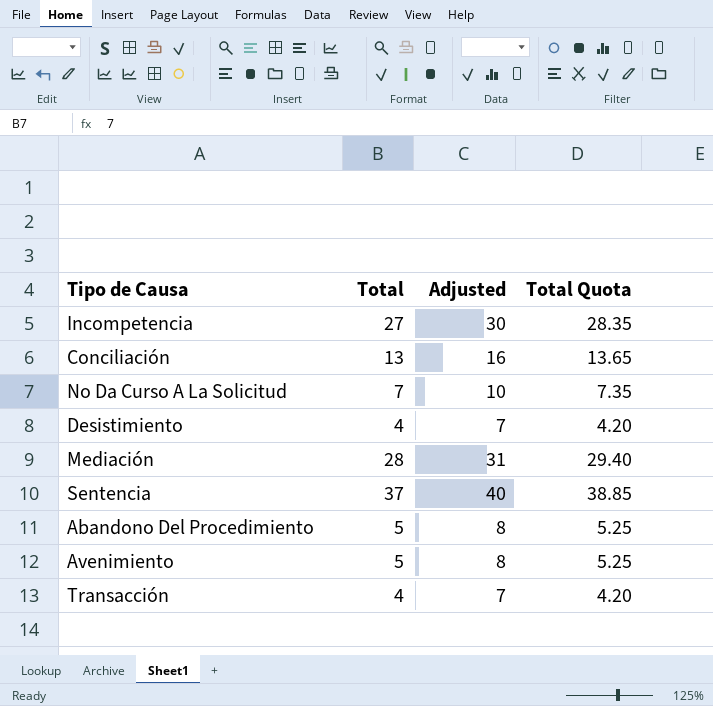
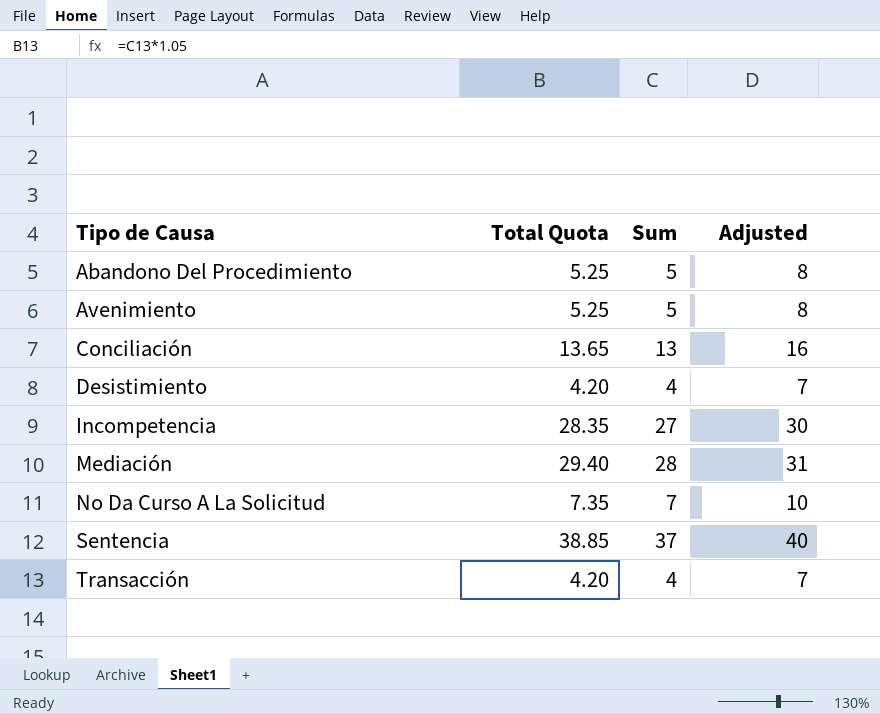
row order: none -> Tipo de Causa ascending
column Total Quota | position: 4 -> 2
column name: Total -> Sum

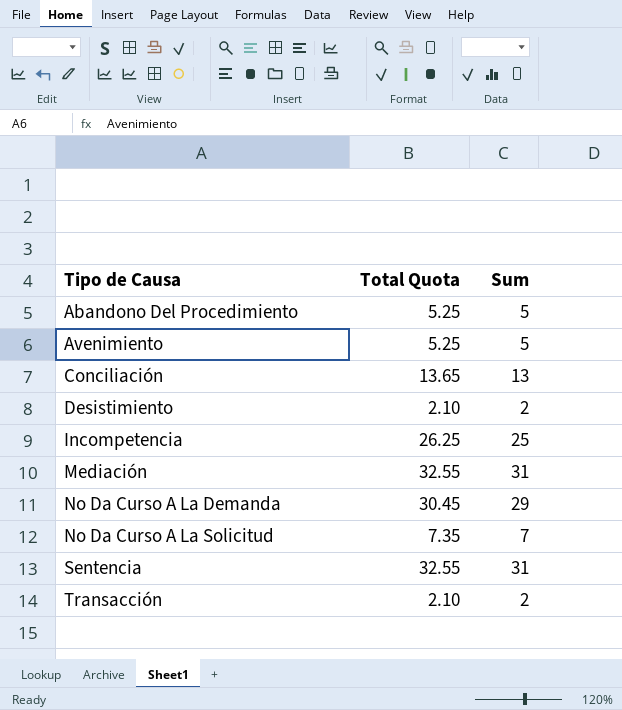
column Adjusted | formula: [Sum] + 3 -> none
Desistimiento | Total Quota: 4.20 -> 2.10
Desistimiento | Sum: 4 -> 2
Incompetencia | Total Quota: 28.35 -> 26.25
Incompetencia | Sum: 27 -> 25
Mediación | Total Quota: 29.40 -> 32.55
Mediación | Sum: 28 -> 31
row No Da Curso A La Demanda: none -> 30.45 | 29
Sentencia | Total Quota: 38.85 -> 32.55
Sentencia | Sum: 37 -> 31
Transacción | Total Quota: 4.20 -> 2.10
Transacción | Sum: 4 -> 2

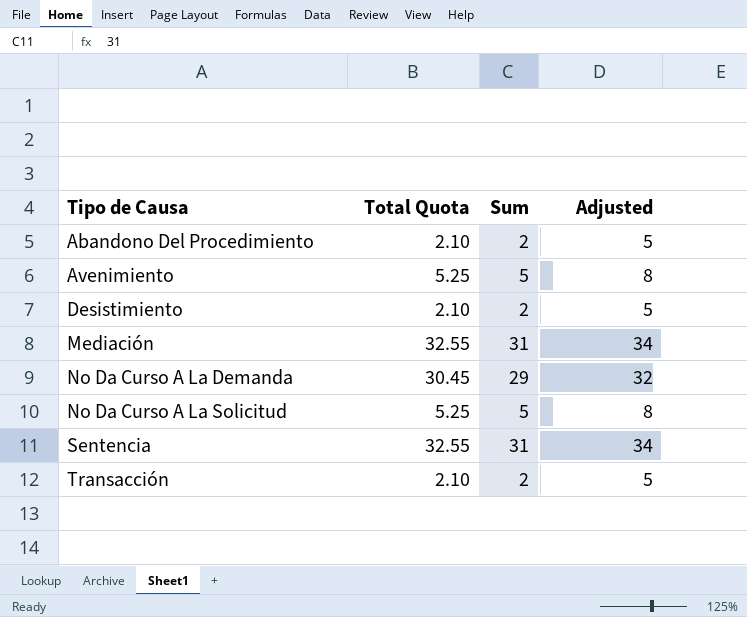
column Adjusted | formula: none -> [Sum] + 3
row Conciliación: 13.65 | 13 -> none
row Incompetencia: 26.25 | 25 -> none
Abandono Del Procedimiento | Total Quota: 5.25 -> 2.10
Abandono Del Procedimiento | Sum: 5 -> 2
No Da Curso A La Solicitud | Total Quota: 7.35 -> 5.25
No Da Curso A La Solicitud | Sum: 7 -> 5

